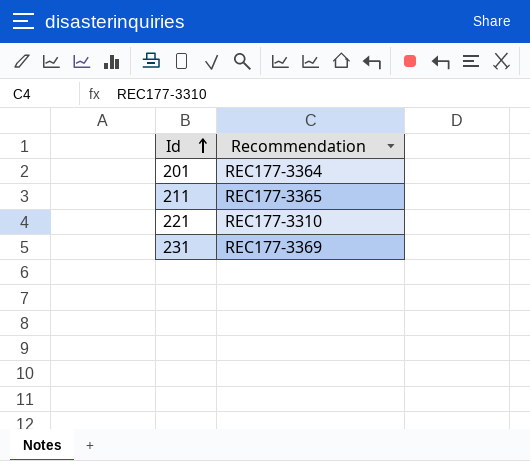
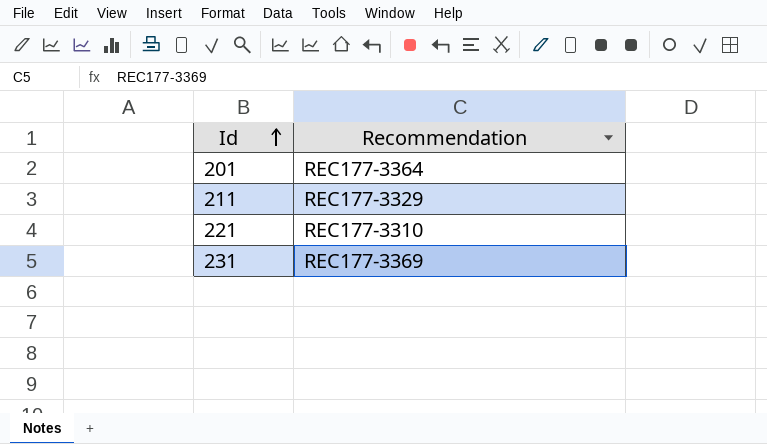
211 | Recommendation: REC177-3365 -> REC177-3329

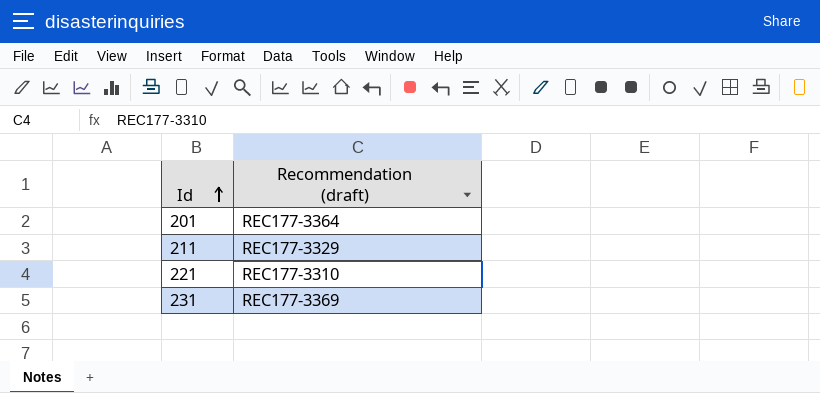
column name: Recommendation -> Recommendation (draft)

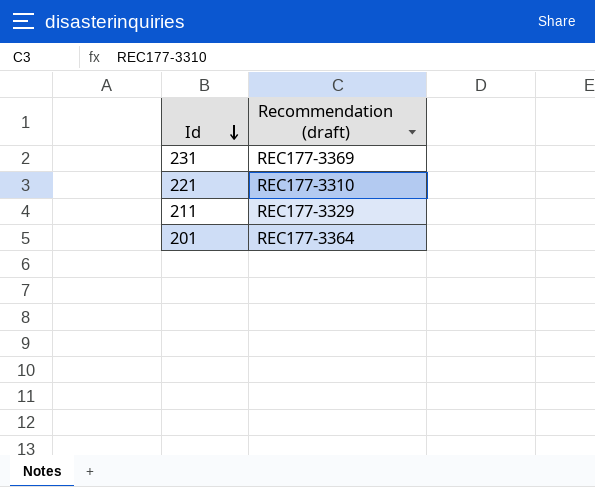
row order: Id ascending -> Id descending

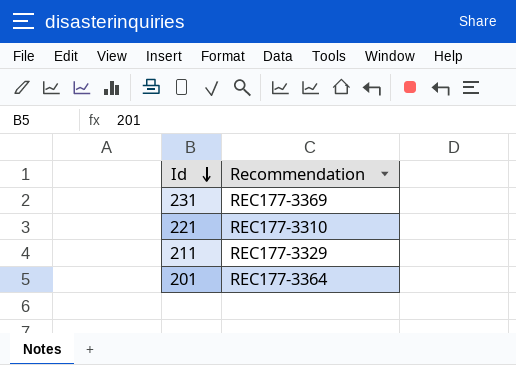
column name: Recommendation (draft) -> Recommendation

